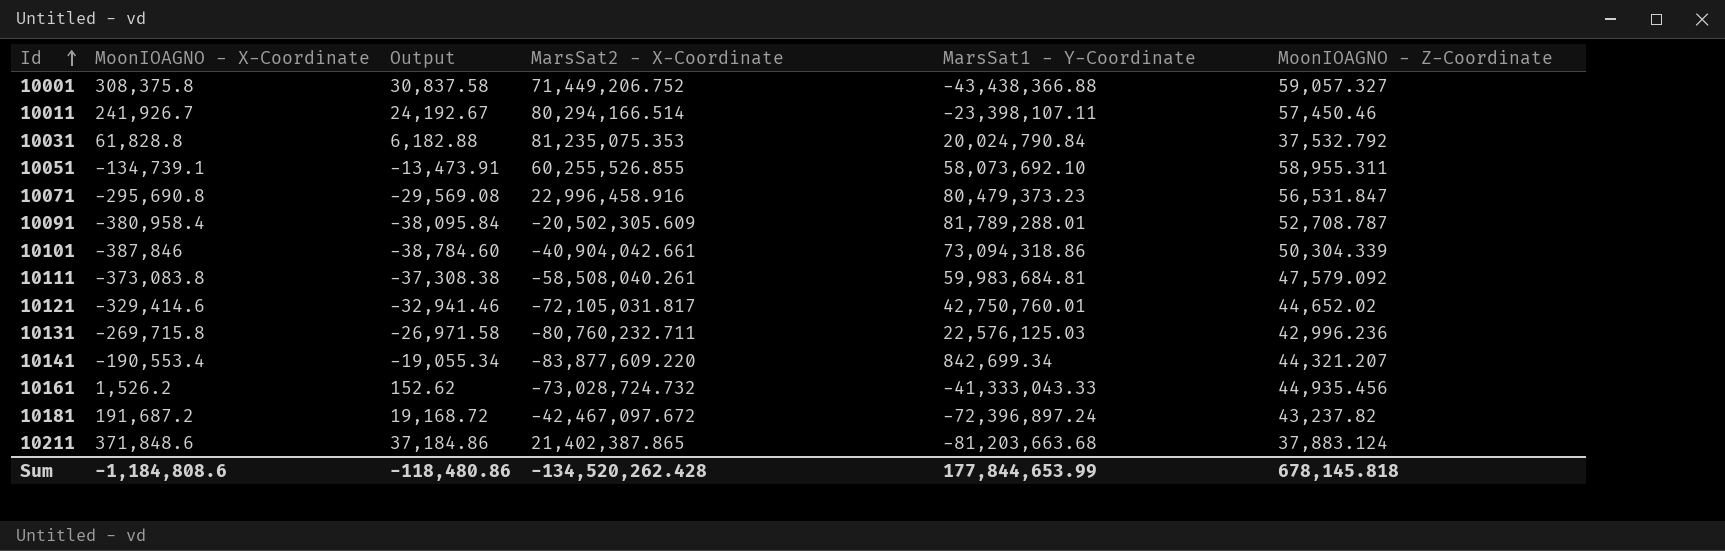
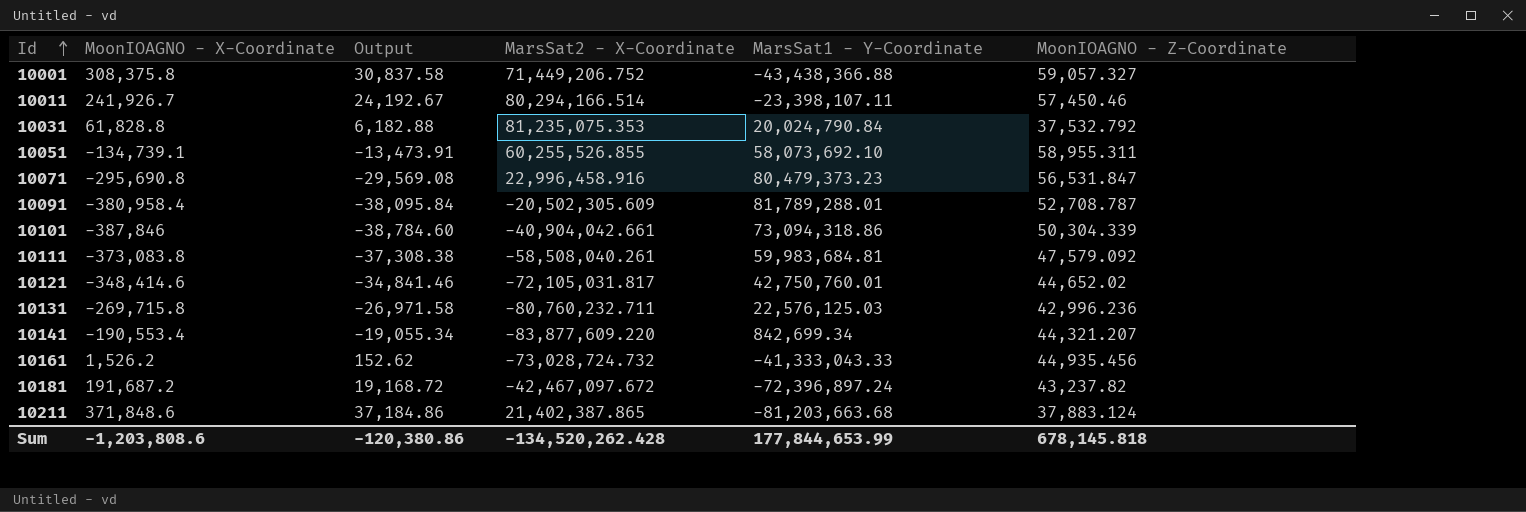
10121 | MoonIOAGNO - X-Coordinate: -329,414.6 -> -348,414.6
10121 | Output: -32,941.46 -> -34,841.46
Sum | MoonIOAGNO - X-Coordinate: -1,184,808.6 -> -1,203,808.6
Sum | Output: -118,480.86 -> -120,380.86

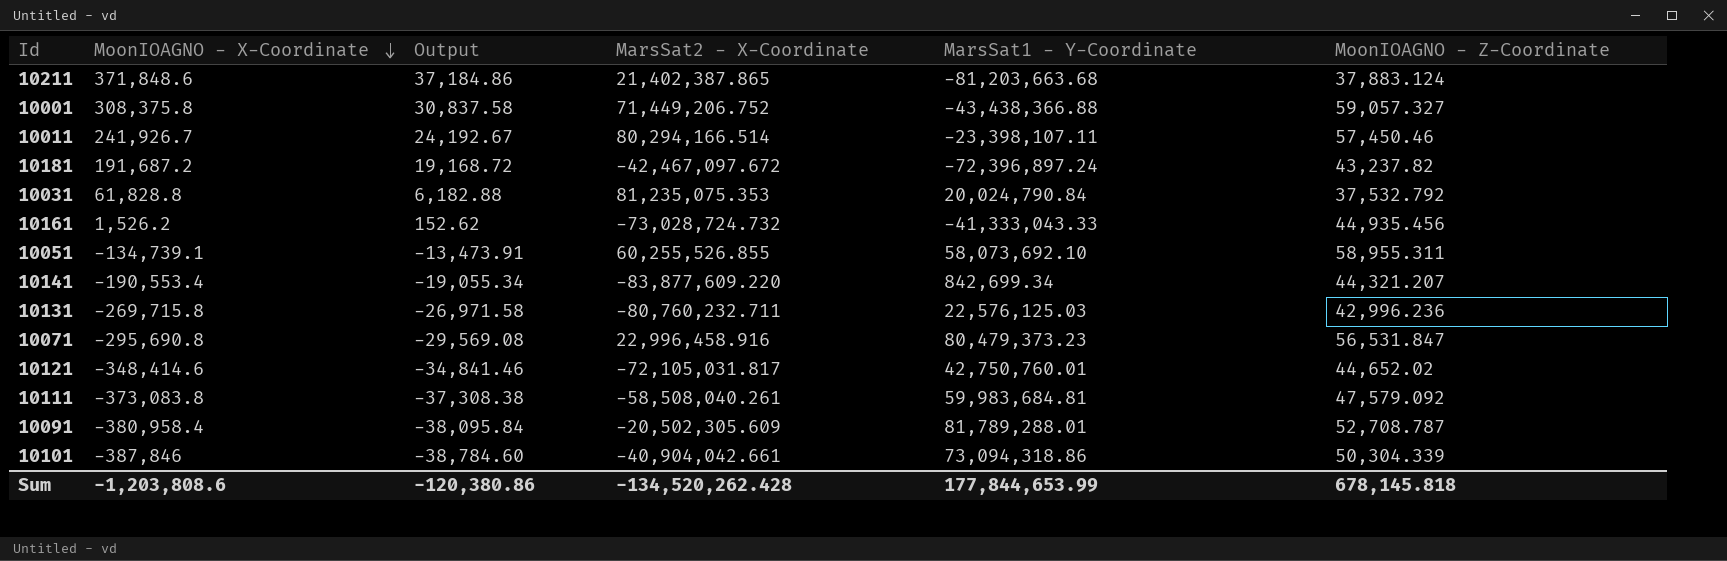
row order: Id ascending -> MoonIOAGNO - X-Coordinate descending

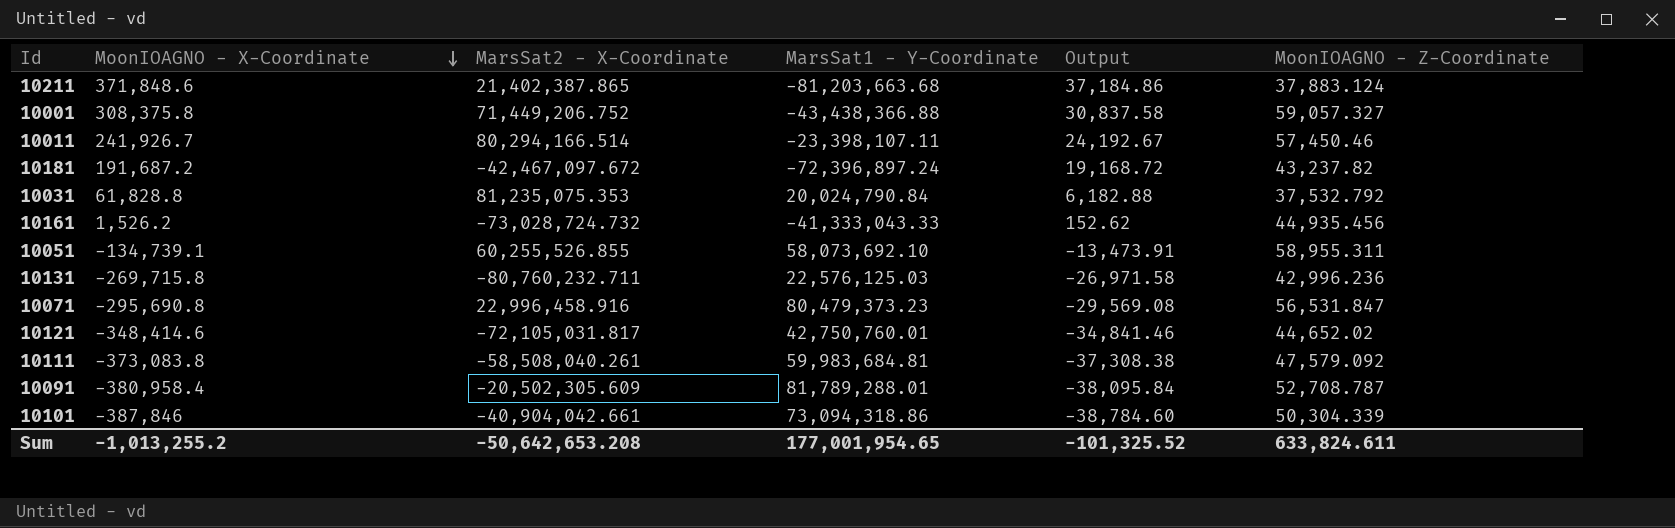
column Output | position: 3 -> 5
row 10141: -190,553.4 | -19,055.34 | -83,877,609.220 | 842,699.34 | 44,321.207 -> none
Sum | MoonIOAGNO - X-Coordinate: -1,203,808.6 -> -1,013,255.2
Sum | MarsSat2 - X-Coordinate: -134,520,262.428 -> -50,642,653.208
Sum | MarsSat1 - Y-Coordinate: 177,844,653.99 -> 177,001,954.65
Sum | Output: -120,380.86 -> -101,325.52
Sum | MoonIOAGNO - Z-Coordinate: 678,145.818 -> 633,824.611

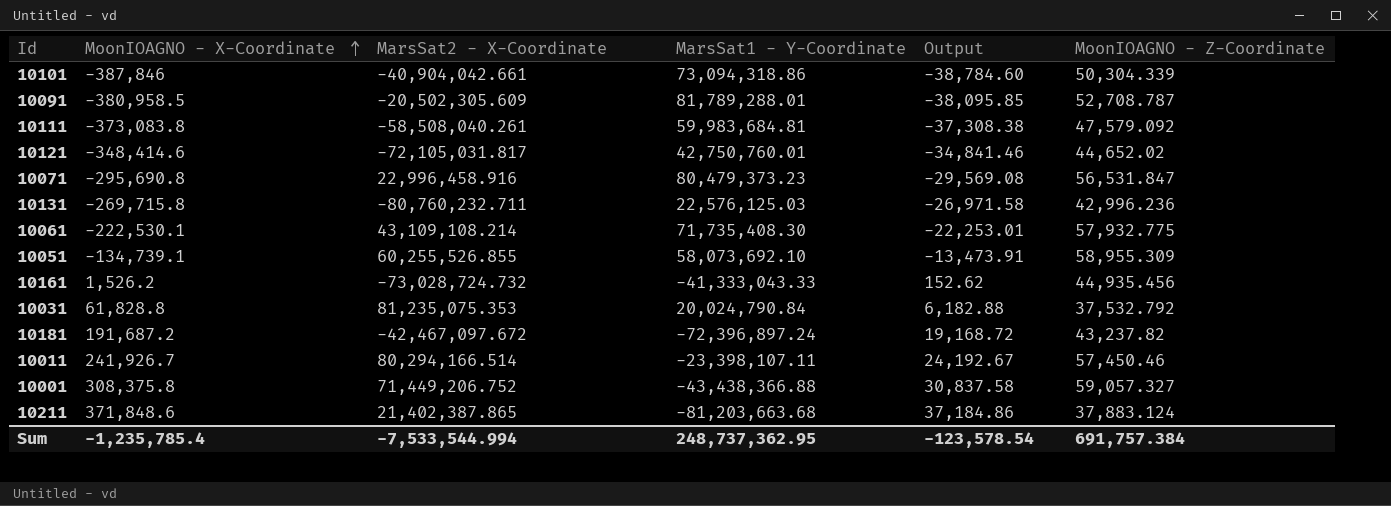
row order: MoonIOAGNO - X-Coordinate descending -> MoonIOAGNO - X-Coordinate ascending
10091 | MoonIOAGNO - X-Coordinate: -380,958.4 -> -380,958.5
10091 | Output: -38,095.84 -> -38,095.85
row 10061: none -> -222,530.1 | 43,109,108.214 | 71,735,408.30 | -22,253.01 | 57,932.775
10051 | MoonIOAGNO - Z-Coordinate: 58,955.311 -> 58,955.309
Sum | MoonIOAGNO - X-Coordinate: -1,013,255.2 -> -1,235,785.4
Sum | MarsSat2 - X-Coordinate: -50,642,653.208 -> -7,533,544.994
Sum | MarsSat1 - Y-Coordinate: 177,001,954.65 -> 248,737,362.95
Sum | Output: -101,325.52 -> -123,578.54
Sum | MoonIOAGNO - Z-Coordinate: 633,824.611 -> 691,757.384

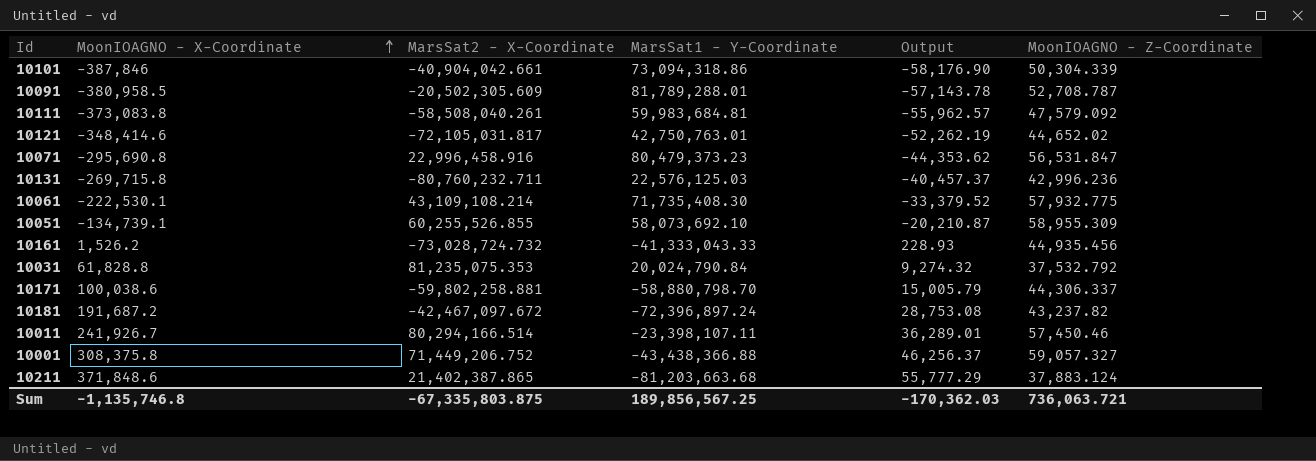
column Output | formula: [MoonIOAGNO - X-Coordinate] * 0.1 -> [MoonIOAGNO - X-Coordinate] * 0.15
10121 | MarsSat1 - Y-Coordinate: 42,750,760.01 -> 42,750,763.01
row 10171: none -> 100,038.6 | -59,802,258.881 | -58,880,798.70 | 15,005.79 | 44,306.337
Sum | MoonIOAGNO - X-Coordinate: -1,235,785.4 -> -1,135,746.8
Sum | MarsSat2 - X-Coordinate: -7,533,544.994 -> -67,335,803.875
Sum | MarsSat1 - Y-Coordinate: 248,737,362.95 -> 189,856,567.25
Sum | Output: -123,578.54 -> -170,362.03
Sum | MoonIOAGNO - Z-Coordinate: 691,757.384 -> 736,063.721

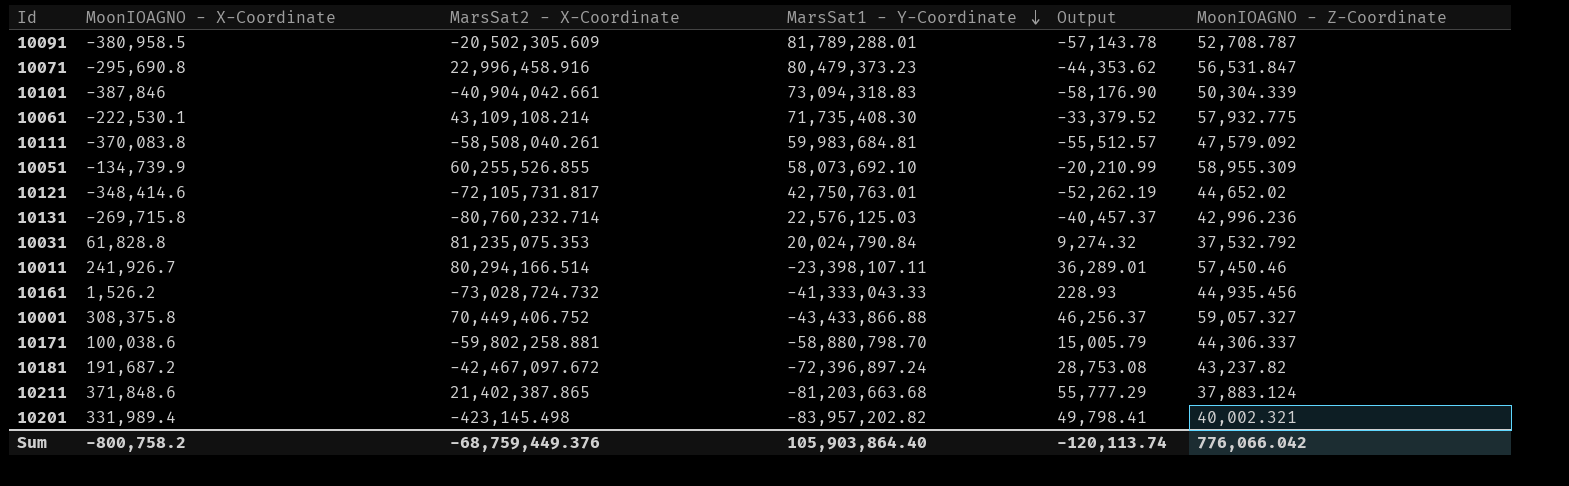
row order: MoonIOAGNO - X-Coordinate ascending -> MarsSat1 - Y-Coordinate descending
10101 | MarsSat1 - Y-Coordinate: 73,094,318.86 -> 73,094,318.83
10111 | MoonIOAGNO - X-Coordinate: -373,083.8 -> -370,083.8
10111 | Output: -55,962.57 -> -55,512.57
10051 | MoonIOAGNO - X-Coordinate: -134,739.1 -> -134,739.9
10051 | Output: -20,210.87 -> -20,210.99
10121 | MarsSat2 - X-Coordinate: -72,105,031.817 -> -72,105,731.817
10131 | MarsSat2 - X-Coordinate: -80,760,232.711 -> -80,760,232.714
10001 | MarsSat2 - X-Coordinate: 71,449,206.752 -> 70,449,406.752
10001 | MarsSat1 - Y-Coordinate: -43,438,366.88 -> -43,433,866.88
row 10201: none -> 331,989.4 | -423,145.498 | -83,957,202.82 | 49,798.41 | 40,002.321
Sum | MoonIOAGNO - X-Coordinate: -1,135,746.8 -> -800,758.2
Sum | MarsSat2 - X-Coordinate: -67,335,803.875 -> -68,759,449.376
Sum | MarsSat1 - Y-Coordinate: 189,856,567.25 -> 105,903,864.40
Sum | Output: -170,362.03 -> -120,113.74
Sum | MoonIOAGNO - Z-Coordinate: 736,063.721 -> 776,066.042

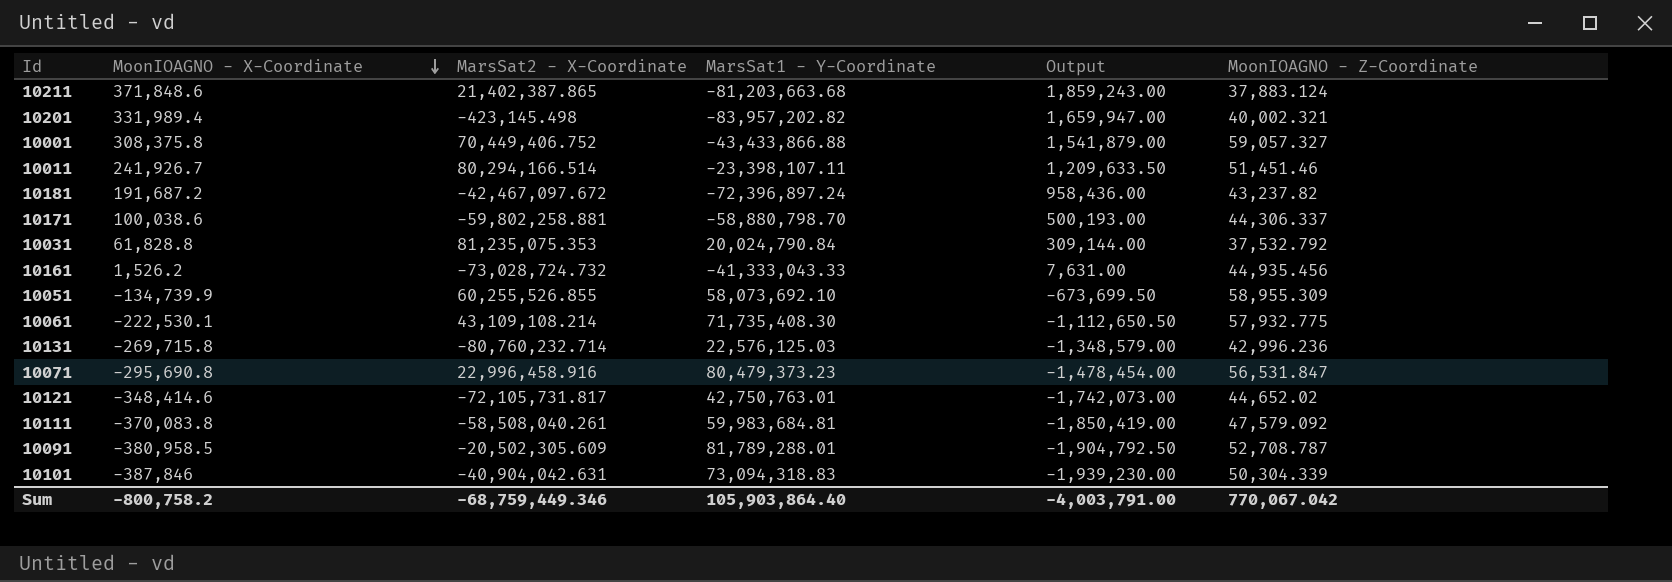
row order: MarsSat1 - Y-Coordinate descending -> MoonIOAGNO - X-Coordinate descending
column Output | formula: [MoonIOAGNO - X-Coordinate] * 0.15 -> [MoonIOAGNO - X-Coordinate] * 5
10011 | MoonIOAGNO - Z-Coordinate: 57,450.46 -> 51,451.46
10101 | MarsSat2 - X-Coordinate: -40,904,042.661 -> -40,904,042.631
Sum | MarsSat2 - X-Coordinate: -68,759,449.376 -> -68,759,449.346
Sum | Output: -120,113.74 -> -4,003,791.00
Sum | MoonIOAGNO - Z-Coordinate: 776,066.042 -> 770,067.042

